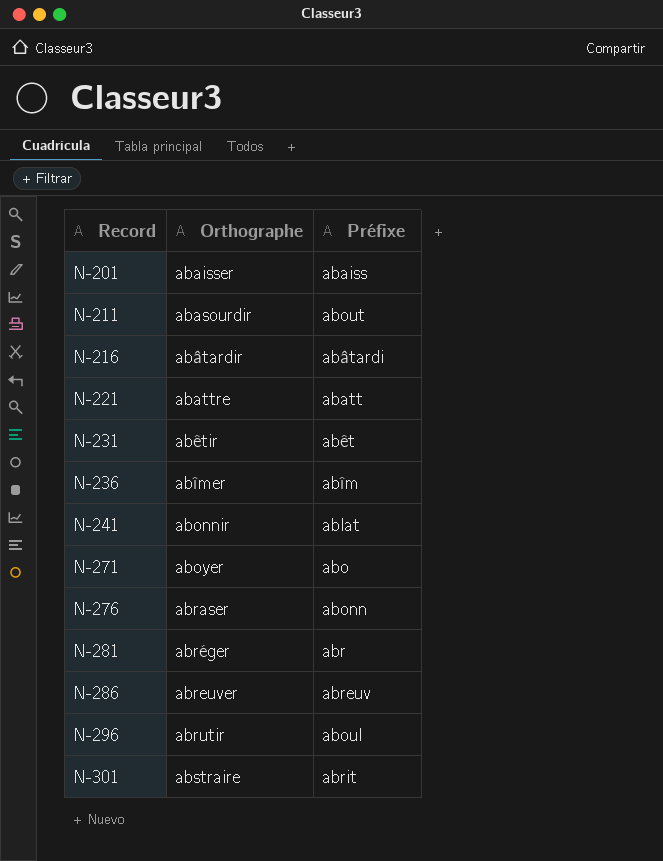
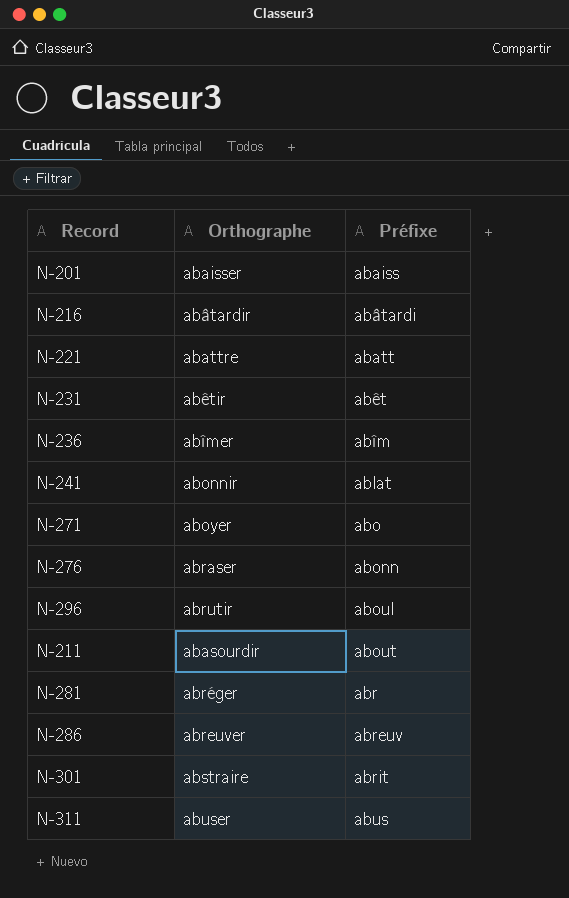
row order: Record ascending -> Préfixe ascending
row N-311: none -> abuser | abus

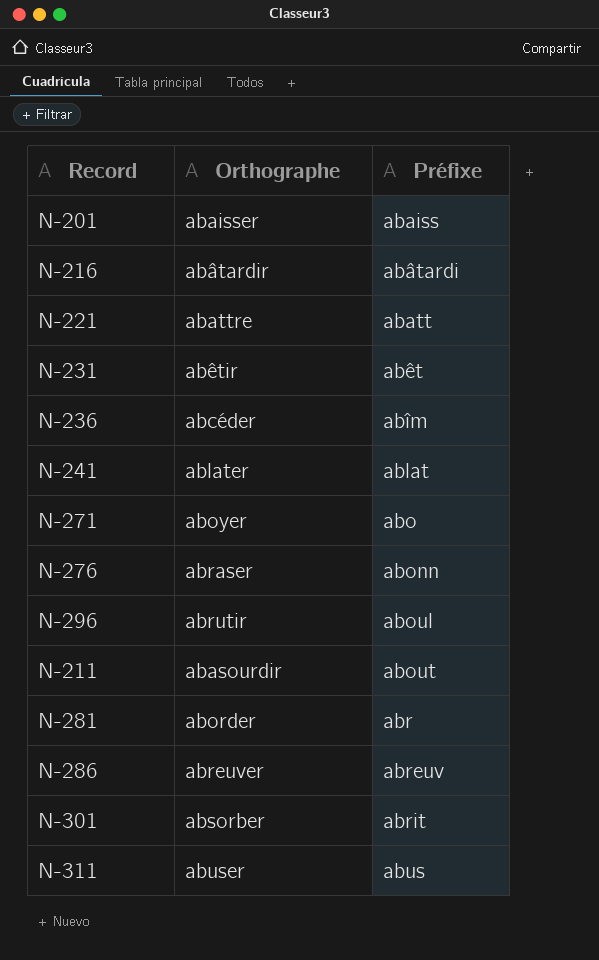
N-236 | Orthographe: abîmer -> abcéder
N-241 | Orthographe: abonnir -> ablater
N-281 | Orthographe: abréger -> aborder
N-301 | Orthographe: abstraire -> absorber

